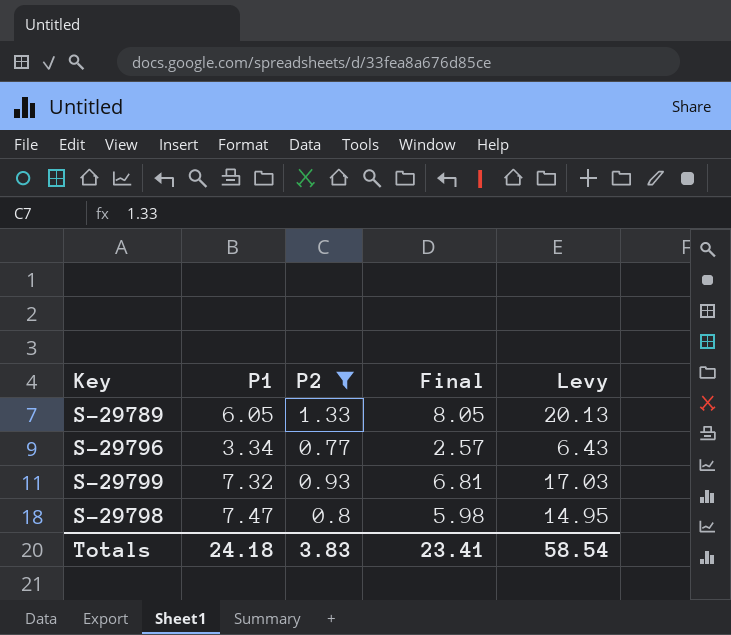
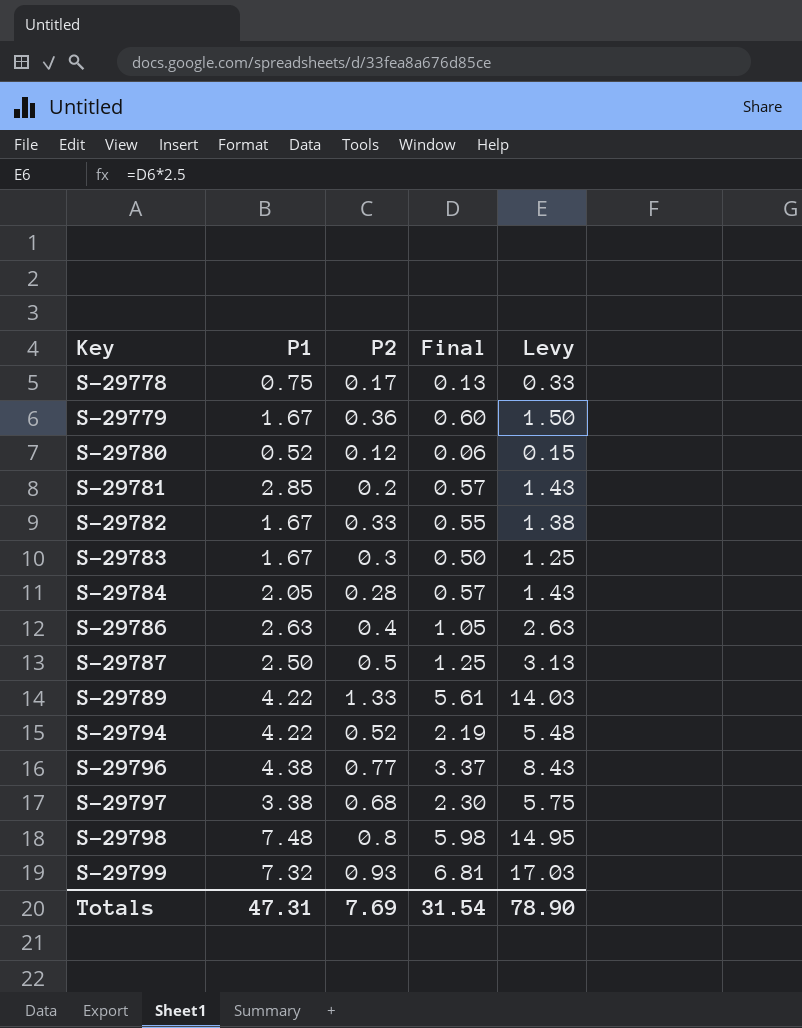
filter: P2 >= 0.77 -> none
row order: none -> Key ascending
S-29789 | P1: 6.05 -> 4.22
S-29789 | Final: 8.05 -> 5.61
S-29789 | Levy: 20.13 -> 14.03
S-29796 | P1: 3.34 -> 4.38
S-29796 | Final: 2.57 -> 3.37
S-29796 | Levy: 6.43 -> 8.43
S-29798 | P1: 7.47 -> 7.48
Totals | P1: 24.18 -> 47.31
Totals | P2: 3.83 -> 7.69
Totals | Final: 23.41 -> 31.54
Totals | Levy: 58.54 -> 78.90

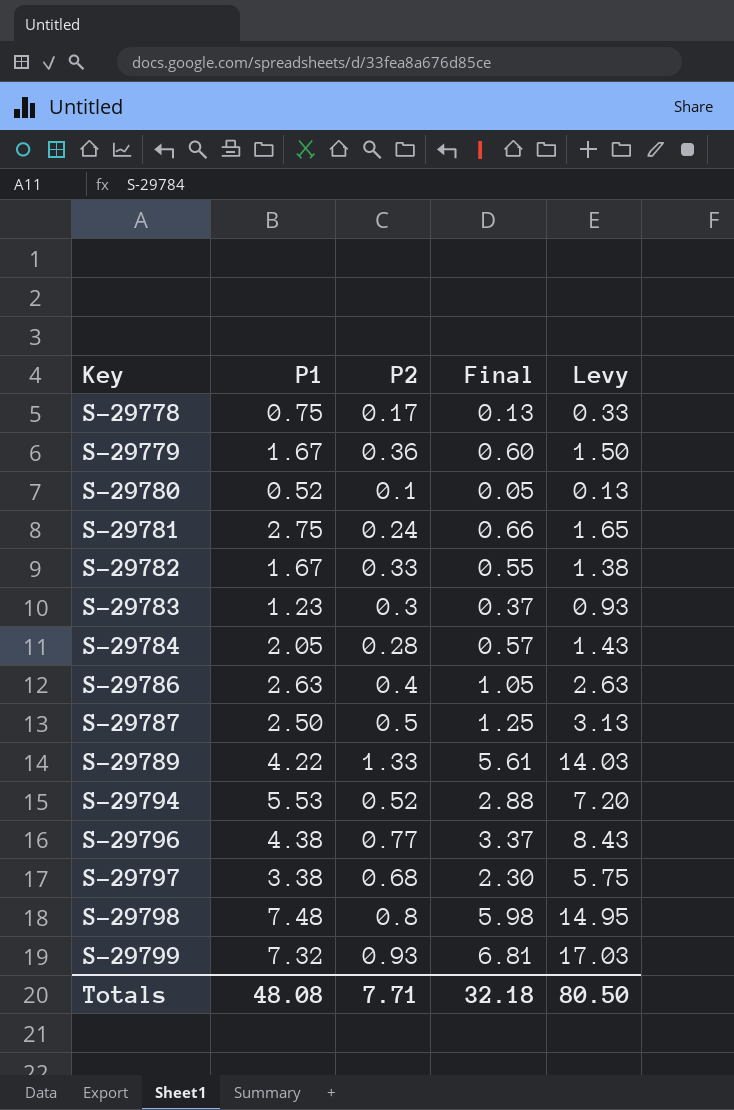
S-29780 | P2: 0.12 -> 0.1
S-29780 | Final: 0.06 -> 0.05
S-29780 | Levy: 0.15 -> 0.13
S-29781 | P1: 2.85 -> 2.75
S-29781 | P2: 0.2 -> 0.24
S-29781 | Final: 0.57 -> 0.66
S-29781 | Levy: 1.43 -> 1.65
S-29783 | P1: 1.67 -> 1.23
S-29783 | Final: 0.50 -> 0.37
S-29783 | Levy: 1.25 -> 0.93
S-29794 | P1: 4.22 -> 5.53
S-29794 | Final: 2.19 -> 2.88
S-29794 | Levy: 5.48 -> 7.20
Totals | P1: 47.31 -> 48.08
Totals | P2: 7.69 -> 7.71
Totals | Final: 31.54 -> 32.18
Totals | Levy: 78.90 -> 80.50

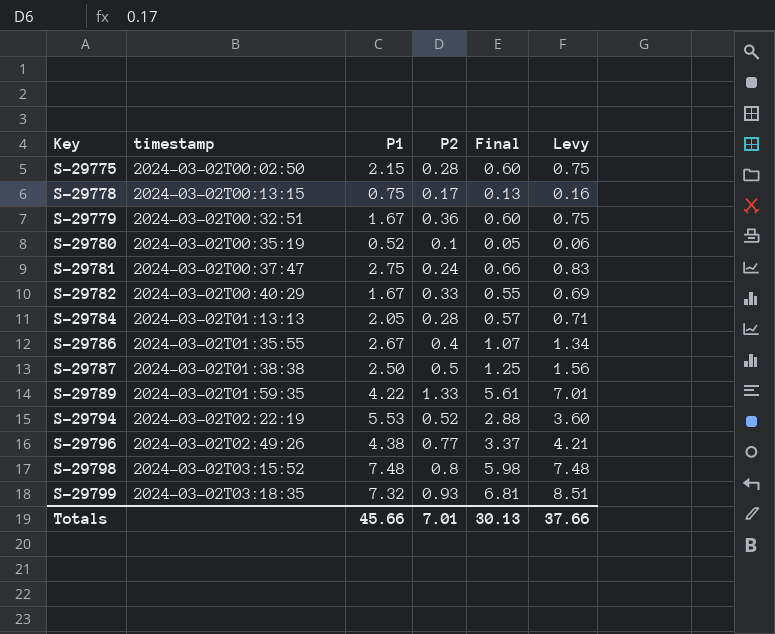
column timestamp | position: none -> 2
column Levy | formula: [Final] * 2.5 -> [Final] * 1.25
row S-29783: 1.23 | 0.3 | 0.37 | 0.93 -> none
row S-29797: 3.38 | 0.68 | 2.30 | 5.75 -> none
row S-29775: none -> 2024-03-02T00:02:50 | 2.15 | 0.28 | 0.60 | 0.75
S-29786 | P1: 2.63 -> 2.67
S-29786 | Final: 1.05 -> 1.07
Totals | P1: 48.08 -> 45.66
Totals | P2: 7.71 -> 7.01
Totals | Final: 32.18 -> 30.13
Totals | Levy: 80.50 -> 37.66

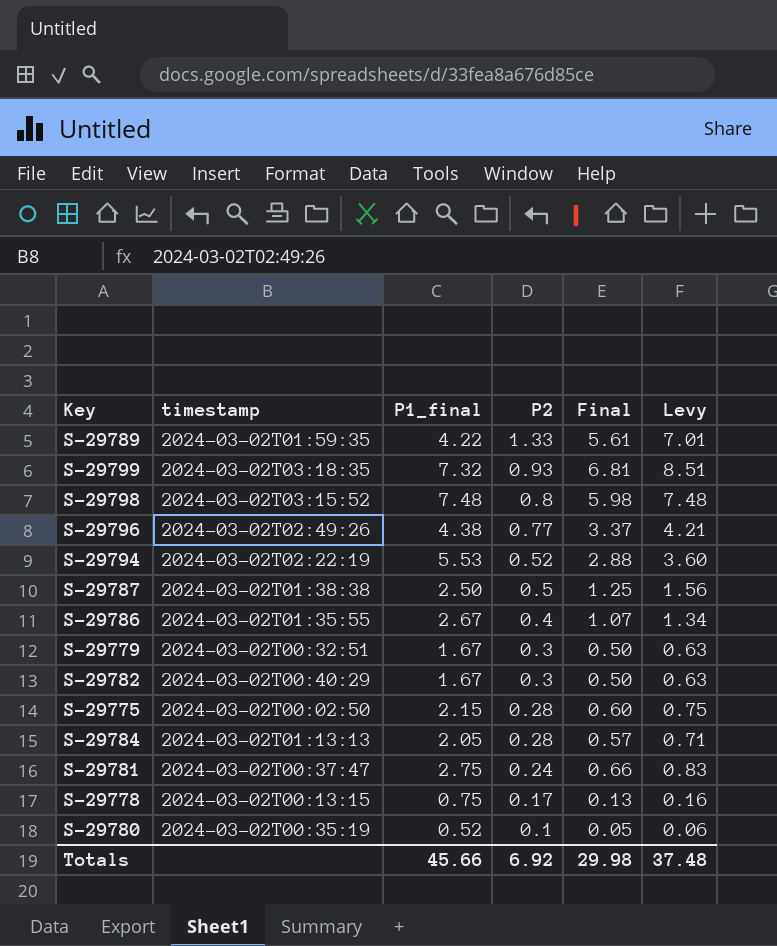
row order: Key ascending -> P2 descending
column name: P1 -> P1_final
S-29779 | P2: 0.36 -> 0.3
S-29779 | Final: 0.60 -> 0.50
S-29779 | Levy: 0.75 -> 0.63
S-29782 | P2: 0.33 -> 0.3
S-29782 | Final: 0.55 -> 0.50
S-29782 | Levy: 0.69 -> 0.63
Totals | P2: 7.01 -> 6.92
Totals | Final: 30.13 -> 29.98
Totals | Levy: 37.66 -> 37.48

